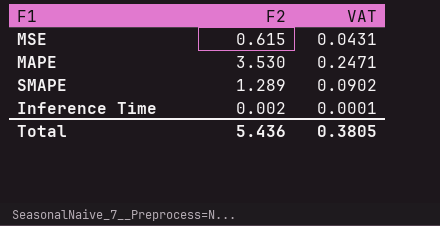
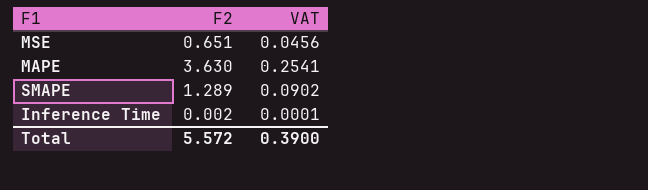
MSE | F2: 0.615 -> 0.651
MSE | VAT: 0.0431 -> 0.0456
MAPE | F2: 3.530 -> 3.630
MAPE | VAT: 0.2471 -> 0.2541
Total | F2: 5.436 -> 5.572
Total | VAT: 0.3805 -> 0.3900

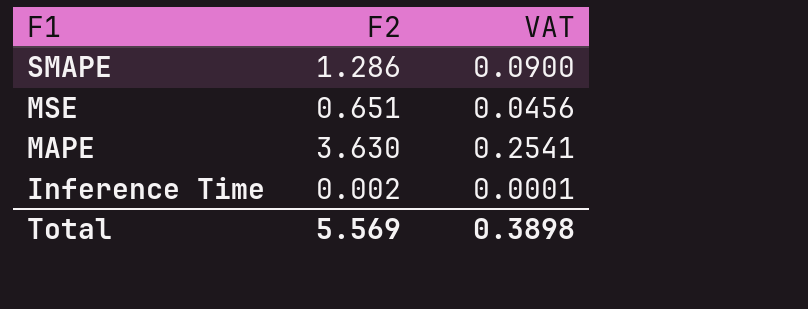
row order: none -> F1 descending
SMAPE | F2: 1.289 -> 1.286
SMAPE | VAT: 0.0902 -> 0.0900
Total | F2: 5.572 -> 5.569
Total | VAT: 0.3900 -> 0.3898

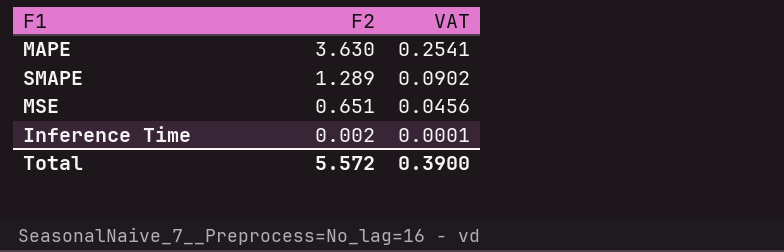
row order: F1 descending -> F2 descending
SMAPE | F2: 1.286 -> 1.289
SMAPE | VAT: 0.0900 -> 0.0902
Total | F2: 5.569 -> 5.572
Total | VAT: 0.3898 -> 0.3900

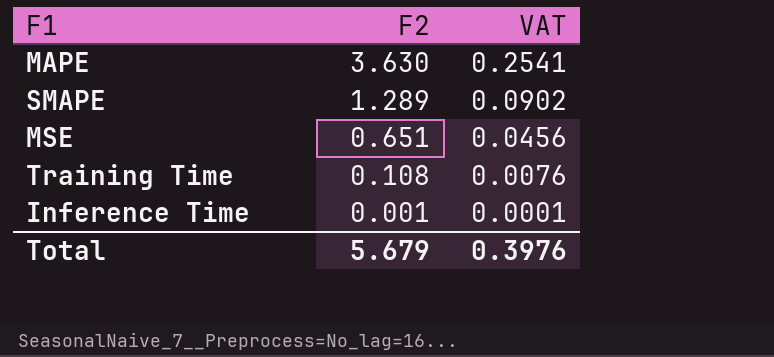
row Training Time: none -> 0.108 | 0.0076
Inference Time | F2: 0.002 -> 0.001
Total | F2: 5.572 -> 5.679
Total | VAT: 0.3900 -> 0.3976

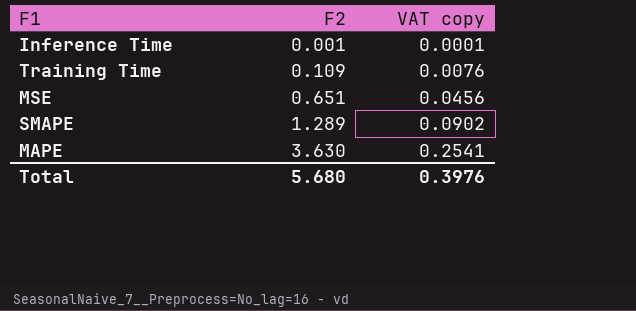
row order: F2 descending -> F2 ascending
column name: VAT -> VAT copy
Training Time | F2: 0.108 -> 0.109
Total | F2: 5.679 -> 5.680

